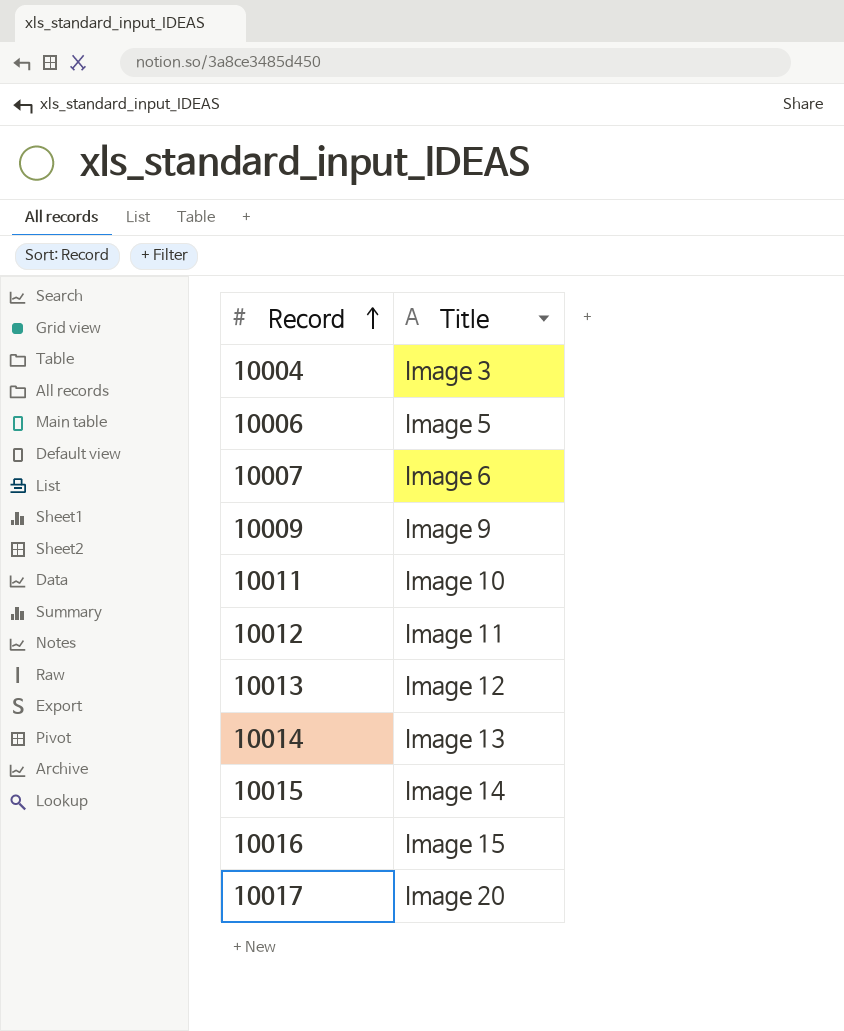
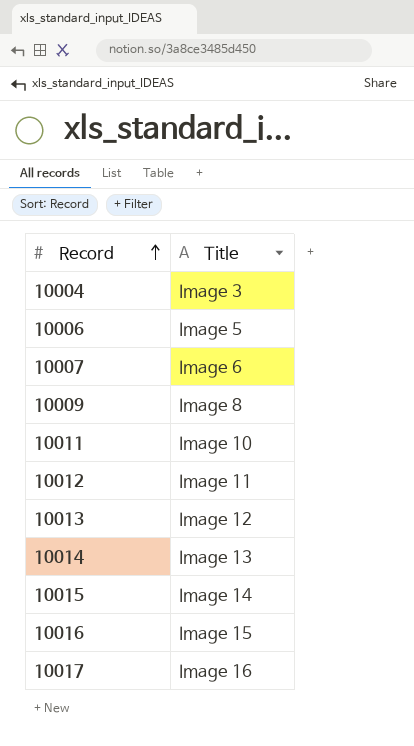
10009 | Title: Image 9 -> Image 8
10017 | Title: Image 20 -> Image 16

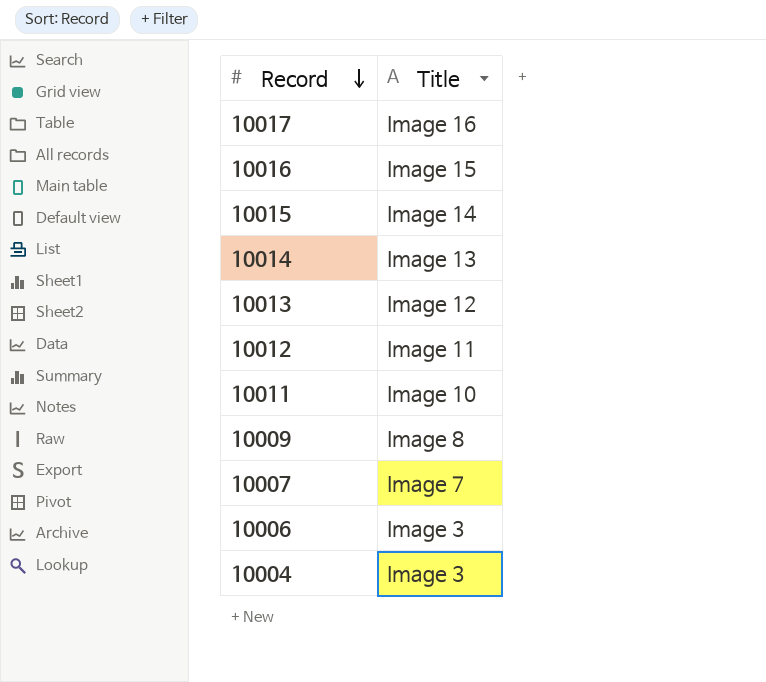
row order: Record ascending -> Record descending
10007 | Title: Image 6 -> Image 7
10006 | Title: Image 5 -> Image 3

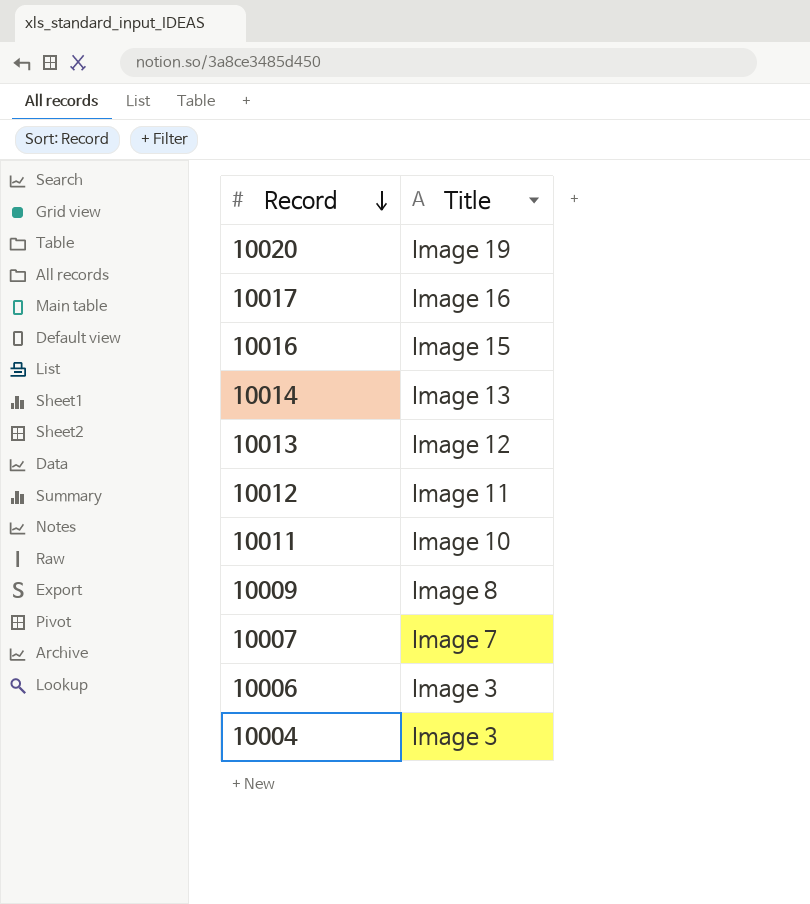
row 10015: Image 14 -> none
row 10020: none -> Image 19

